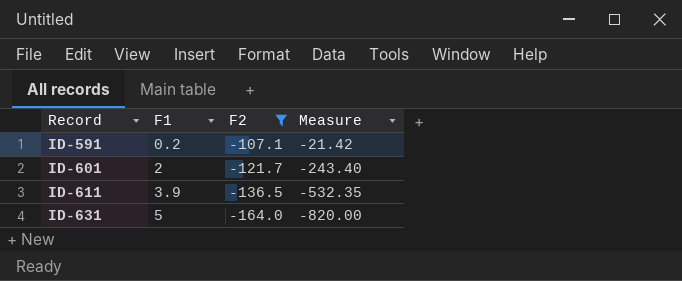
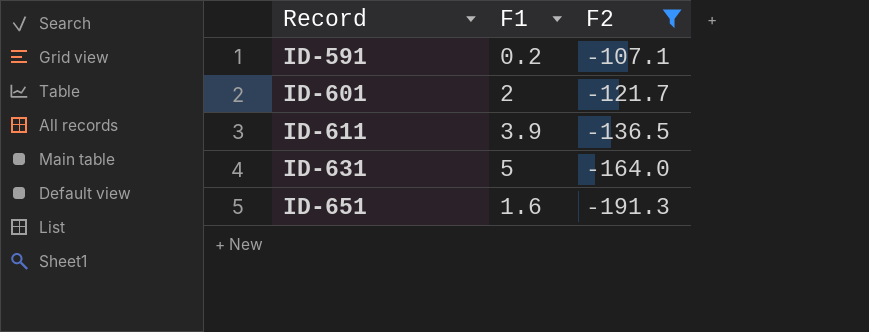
column Measure | formula: [F1] * [F2] -> none
row ID-651: none -> 1.6 | -191.3

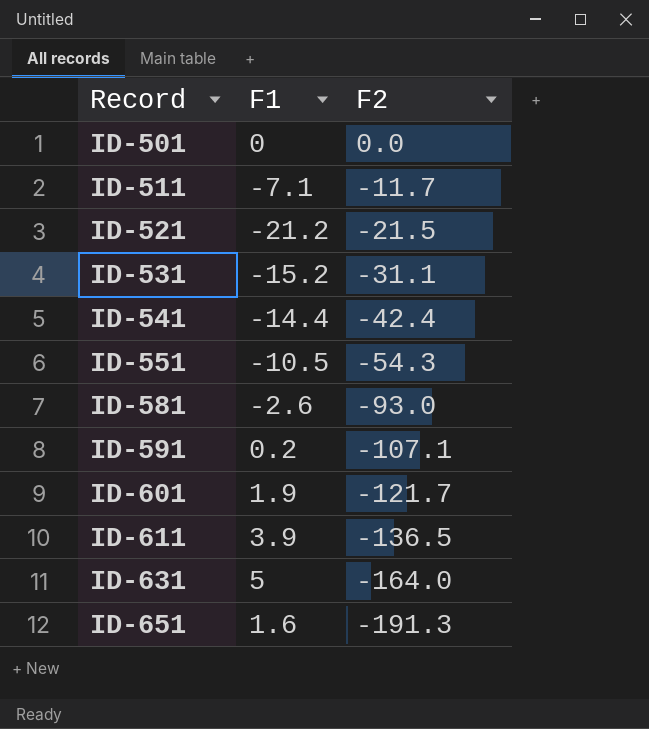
filter: F2 <= -107.1 -> none
ID-601 | F1: 2 -> 1.9

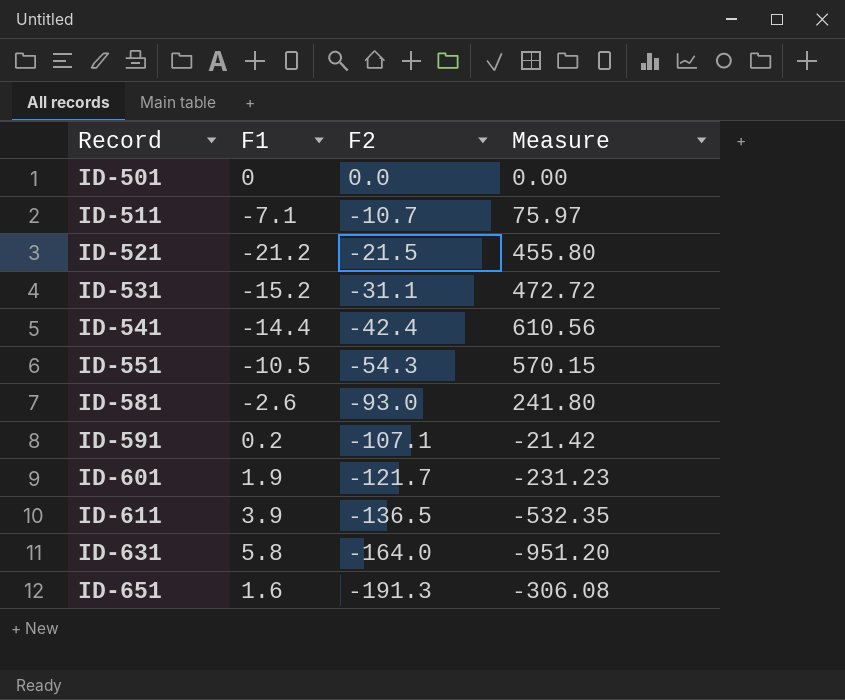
column Measure | formula: none -> [F1] * [F2]
ID-511 | F2: -11.7 -> -10.7
ID-631 | F1: 5 -> 5.8

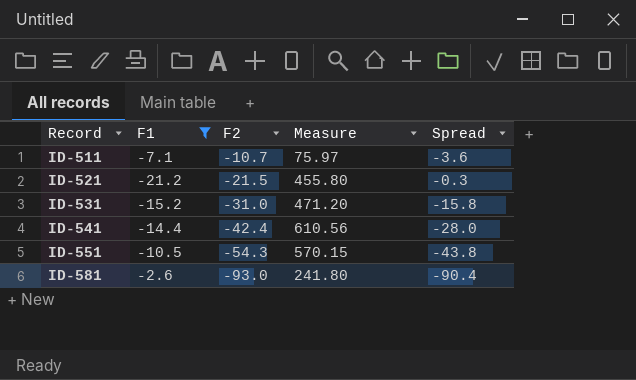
filter: none -> F1 <= -2.6
column Spread | formula: none -> [F2] - [F1]
ID-531 | F2: -31.1 -> -31.0
ID-531 | Measure: 472.72 -> 471.20

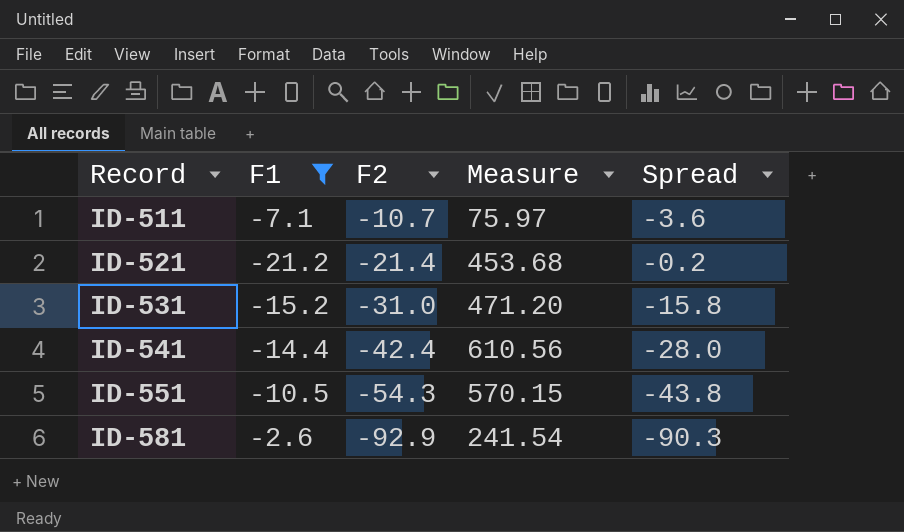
ID-521 | F2: -21.5 -> -21.4
ID-521 | Measure: 455.80 -> 453.68
ID-521 | Spread: -0.3 -> -0.2
ID-581 | F2: -93.0 -> -92.9
ID-581 | Measure: 241.80 -> 241.54
ID-581 | Spread: -90.4 -> -90.3

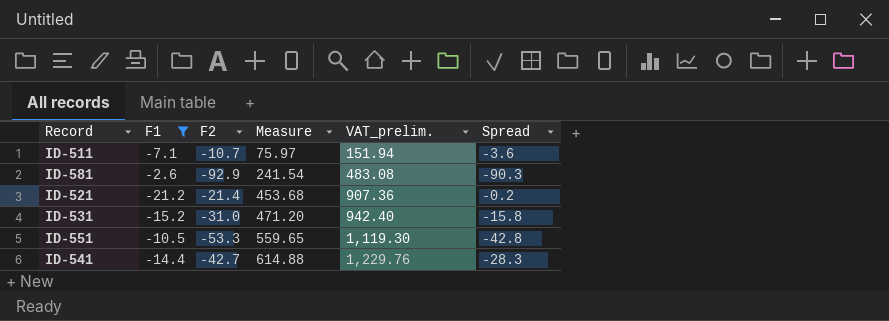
row order: Record ascending -> Measure ascending
column VAT_prelim. | formula: none -> [Measure] * 2
ID-551 | F2: -54.3 -> -53.3
ID-551 | Measure: 570.15 -> 559.65
ID-551 | Spread: -43.8 -> -42.8
ID-541 | F2: -42.4 -> -42.7
ID-541 | Measure: 610.56 -> 614.88
ID-541 | Spread: -28.0 -> -28.3

